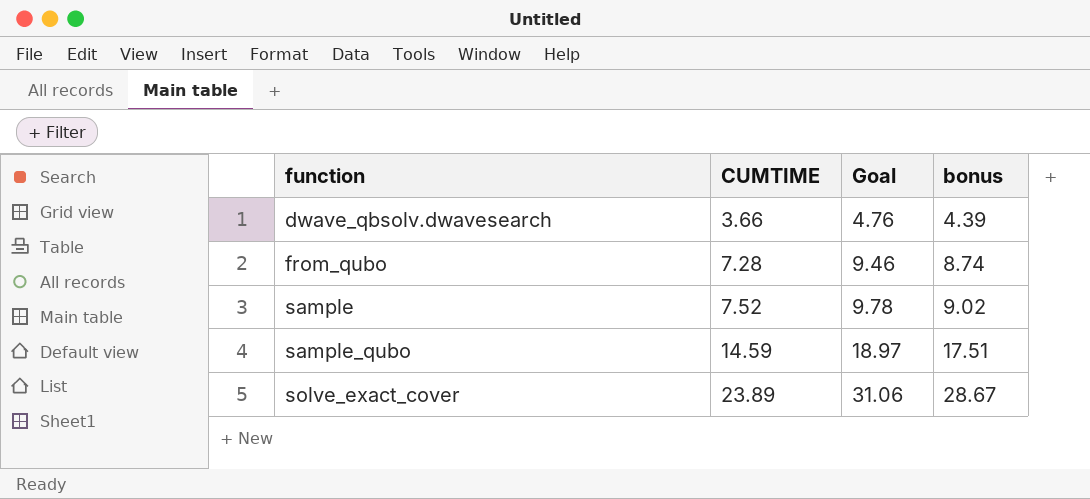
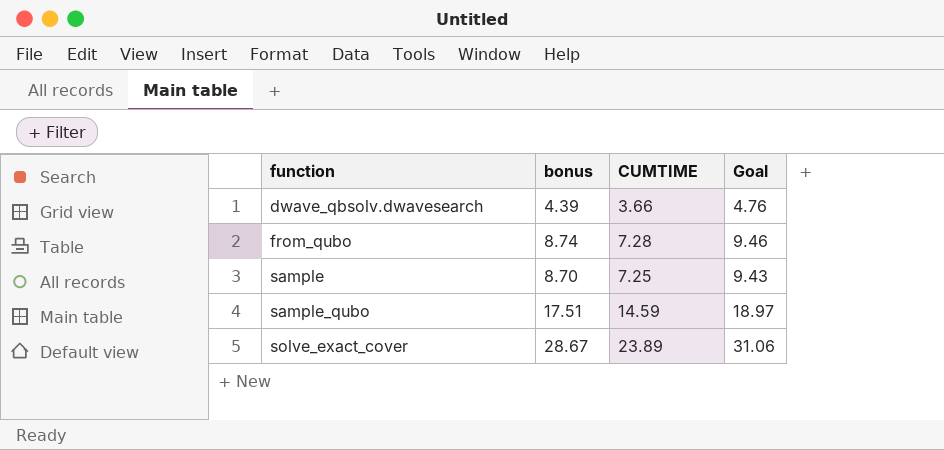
column bonus | position: 4 -> 2
sample | bonus: 9.02 -> 8.70
sample | CUMTIME: 7.52 -> 7.25
sample | Goal: 9.78 -> 9.43

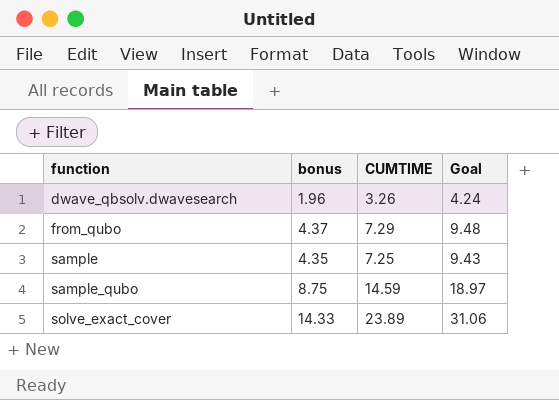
column bonus | formula: [CUMTIME] * 1.2 -> [CUMTIME] * 0.6
dwave_qbsolv.dwavesearch | CUMTIME: 3.66 -> 3.26
dwave_qbsolv.dwavesearch | Goal: 4.76 -> 4.24
from_qubo | CUMTIME: 7.28 -> 7.29
from_qubo | Goal: 9.46 -> 9.48

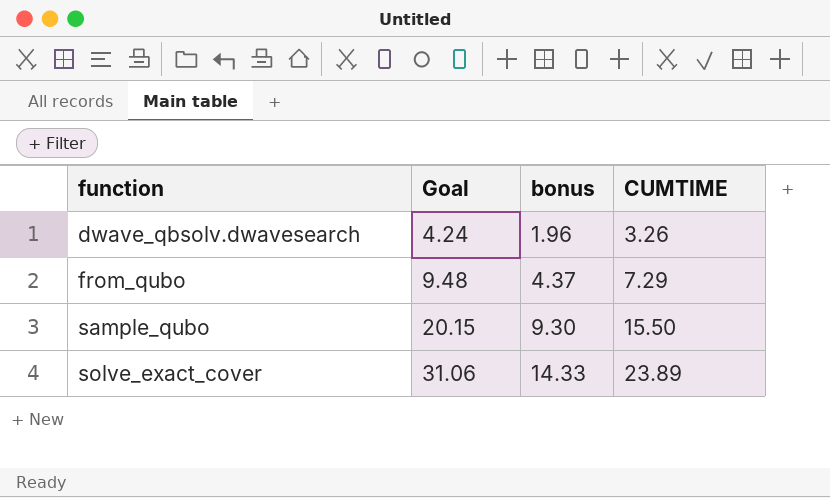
column Goal | position: 4 -> 2
row sample: 4.35 | 7.25 | 9.43 -> none
sample_qubo | Goal: 18.97 -> 20.15
sample_qubo | bonus: 8.75 -> 9.30
sample_qubo | CUMTIME: 14.59 -> 15.50

